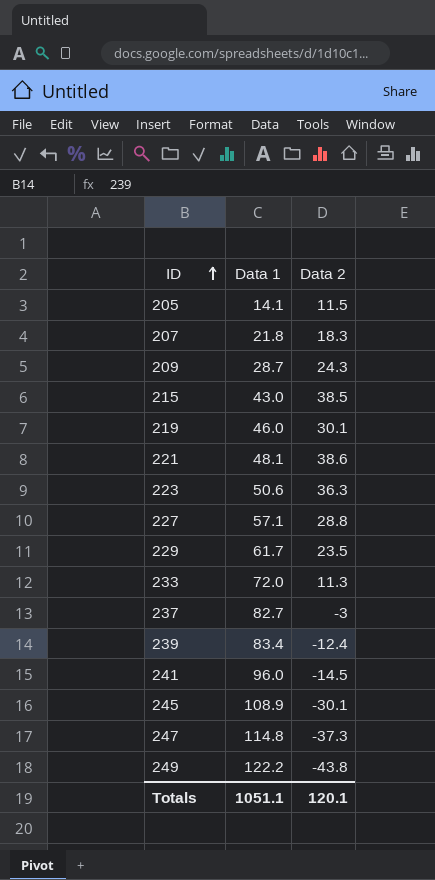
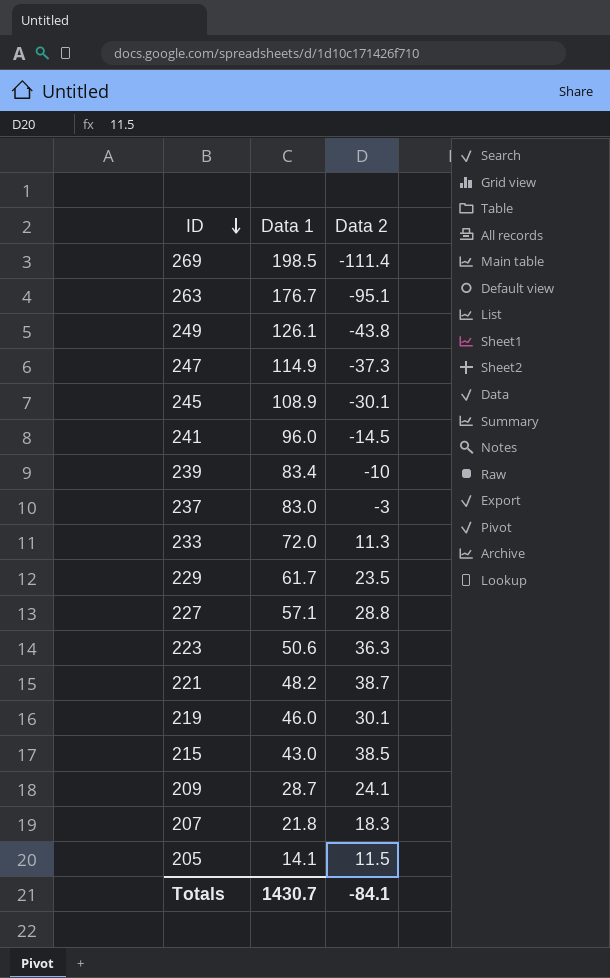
row order: ID ascending -> ID descending
row 269: none -> 198.5 | -111.4
row 263: none -> 176.7 | -95.1
249 | Data 1: 122.2 -> 126.1
247 | Data 1: 114.8 -> 114.9
239 | Data 2: -12.4 -> -10
237 | Data 1: 82.7 -> 83.0
221 | Data 1: 48.1 -> 48.2
221 | Data 2: 38.6 -> 38.7
209 | Data 2: 24.3 -> 24.1
Totals | Data 1: 1051.1 -> 1430.7
Totals | Data 2: 120.1 -> -84.1

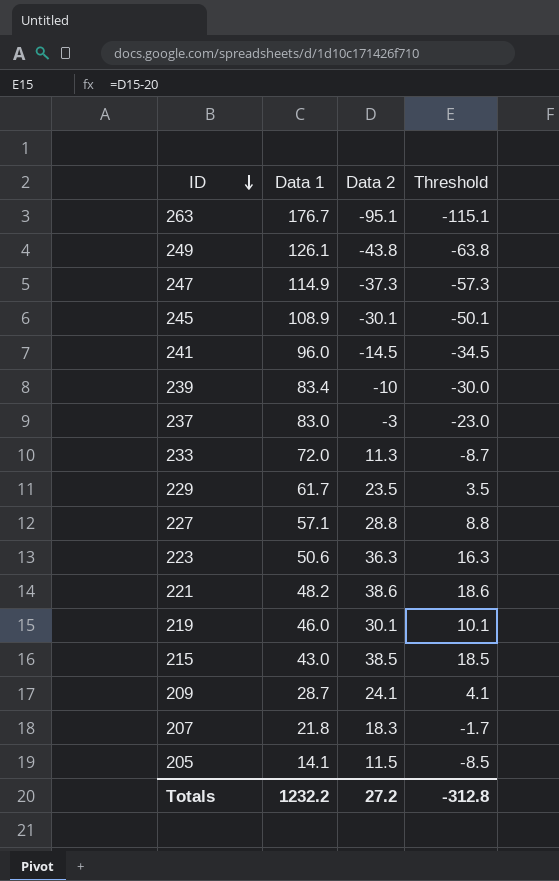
column Threshold | formula: none -> [Data 2] - 20
row 269: 198.5 | -111.4 -> none
221 | Data 2: 38.7 -> 38.6
Totals | Data 1: 1430.7 -> 1232.2
Totals | Data 2: -84.1 -> 27.2

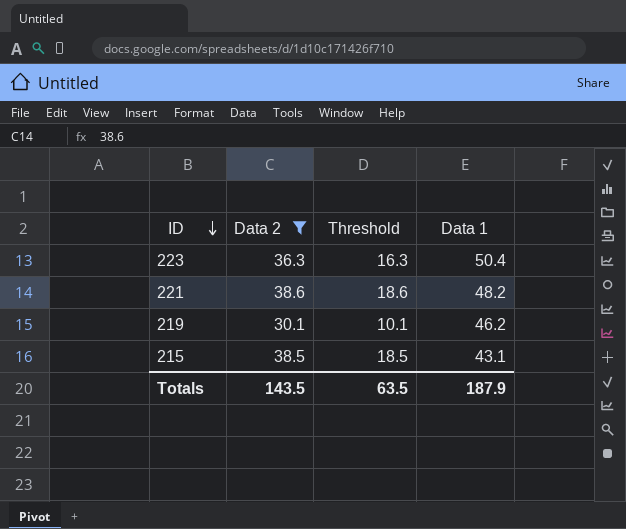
filter: none -> Data 2 >= 30.1
column Data 1 | position: 2 -> 4
223 | Data 1: 50.6 -> 50.4
219 | Data 1: 46.0 -> 46.2
215 | Data 1: 43.0 -> 43.1
Totals | Data 2: 27.2 -> 143.5
Totals | Threshold: -312.8 -> 63.5
Totals | Data 1: 1232.2 -> 187.9

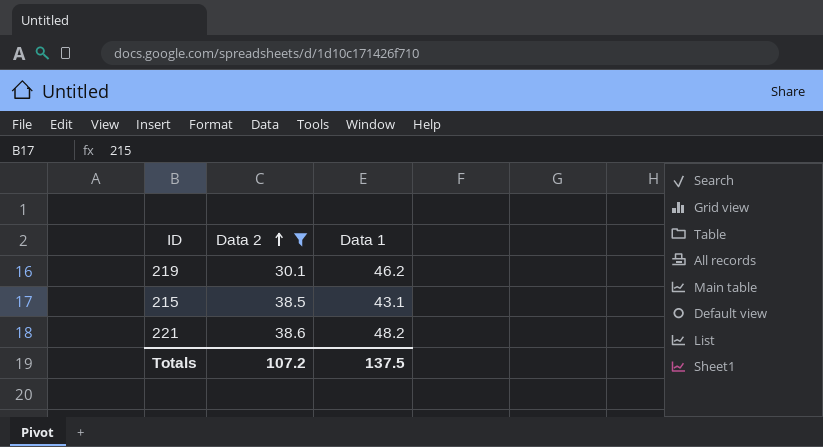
row order: ID descending -> Data 2 ascending
column Threshold | formula: [Data 2] - 20 -> none
row 223: 36.3 | 16.3 | 50.4 -> none
Totals | Data 2: 143.5 -> 107.2
Totals | Data 1: 187.9 -> 137.5

